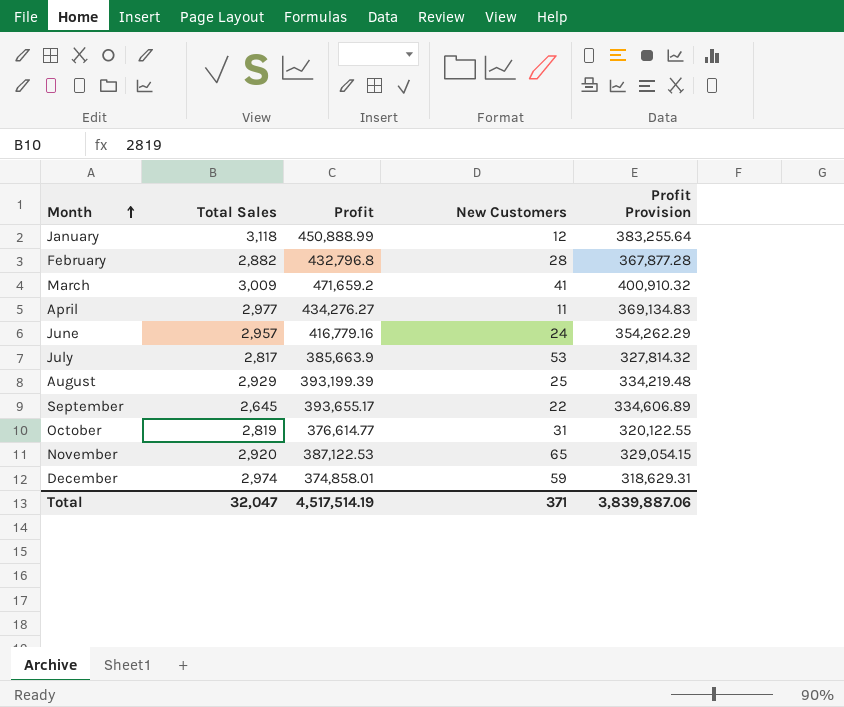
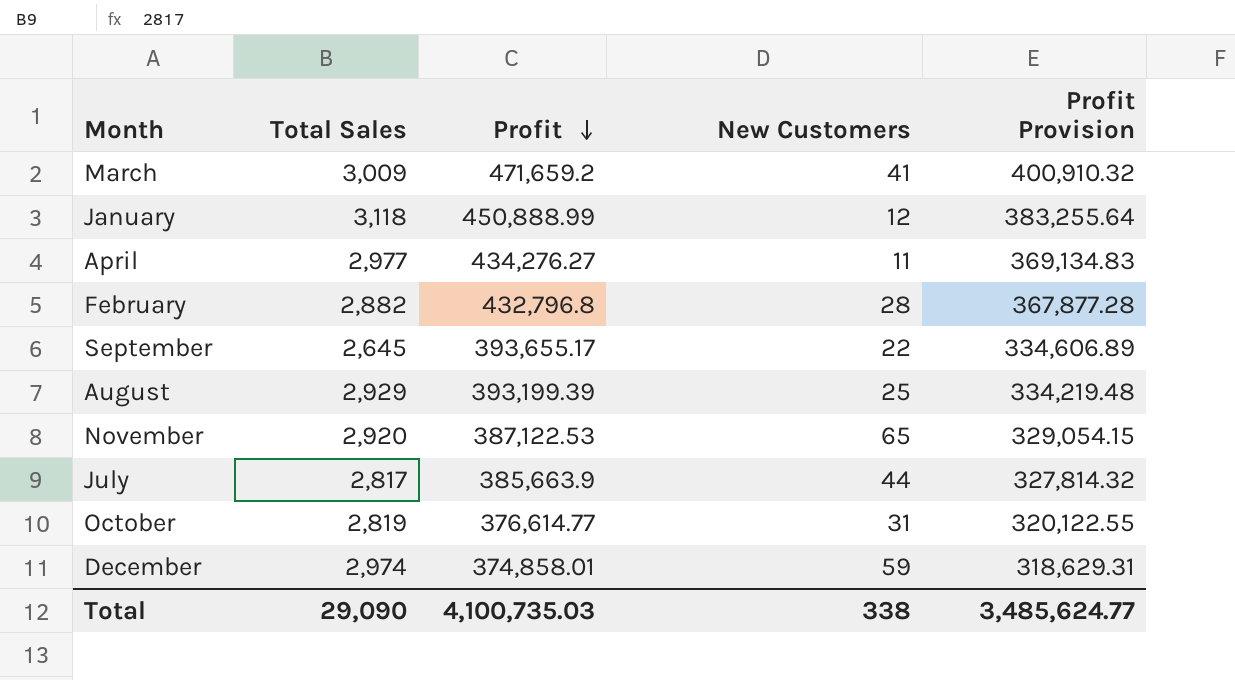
row order: Month ascending -> Profit descending
row June: 2,957 | 416,779.16 | 24 | 354,262.29 -> none
July | New Customers: 53 -> 44
Total | Total Sales: 32,047 -> 29,090
Total | Profit: 4,517,514.19 -> 4,100,735.03
Total | New Customers: 371 -> 338
Total | Profit Provision: 3,839,887.06 -> 3,485,624.77

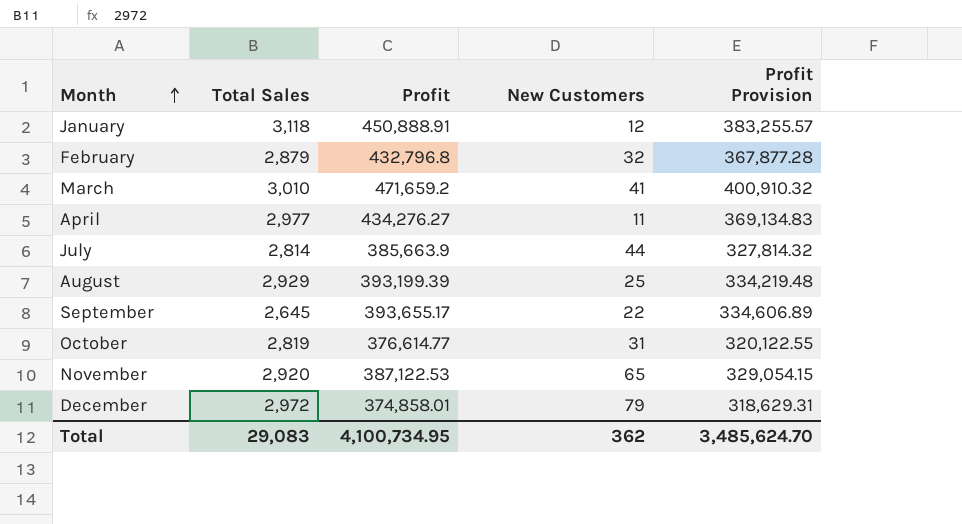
row order: Profit descending -> Month ascending
January | Profit: 450,888.99 -> 450,888.91
January | Profit Provision: 383,255.64 -> 383,255.57
February | Total Sales: 2,882 -> 2,879
February | New Customers: 28 -> 32
March | Total Sales: 3,009 -> 3,010
July | Total Sales: 2,817 -> 2,814
December | Total Sales: 2,974 -> 2,972
December | New Customers: 59 -> 79
Total | Total Sales: 29,090 -> 29,083
Total | Profit: 4,100,735.03 -> 4,100,734.95
Total | New Customers: 338 -> 362
Total | Profit Provision: 3,485,624.77 -> 3,485,624.70

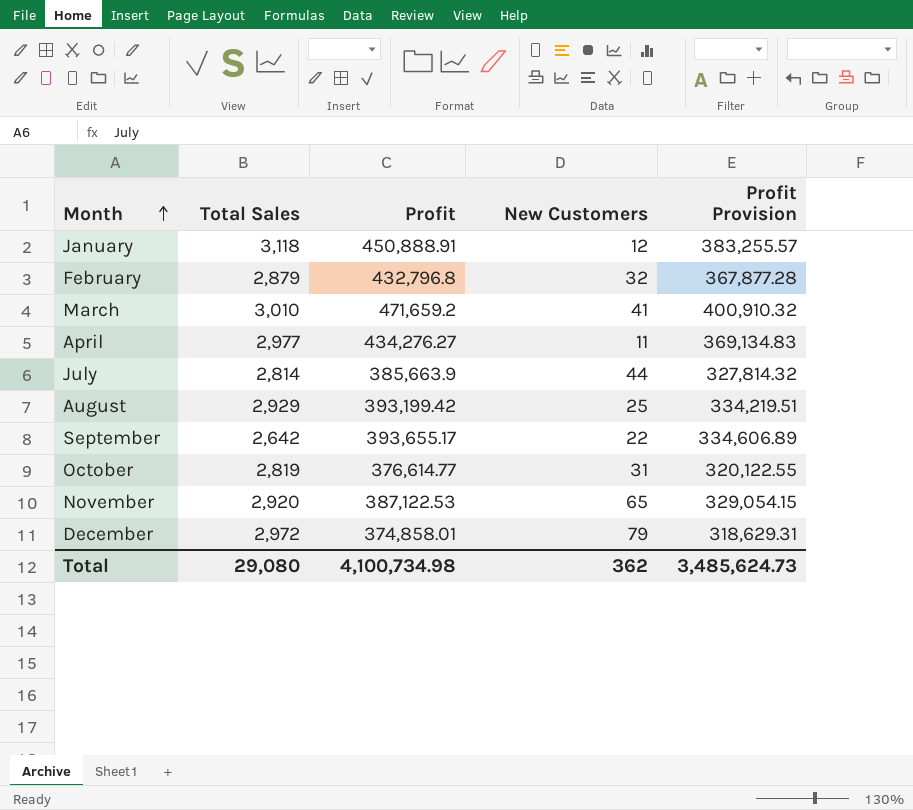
August | Profit: 393,199.39 -> 393,199.42
August | Profit Provision: 334,219.48 -> 334,219.51
September | Total Sales: 2,645 -> 2,642
Total | Total Sales: 29,083 -> 29,080
Total | Profit: 4,100,734.95 -> 4,100,734.98
Total | Profit Provision: 3,485,624.70 -> 3,485,624.73

